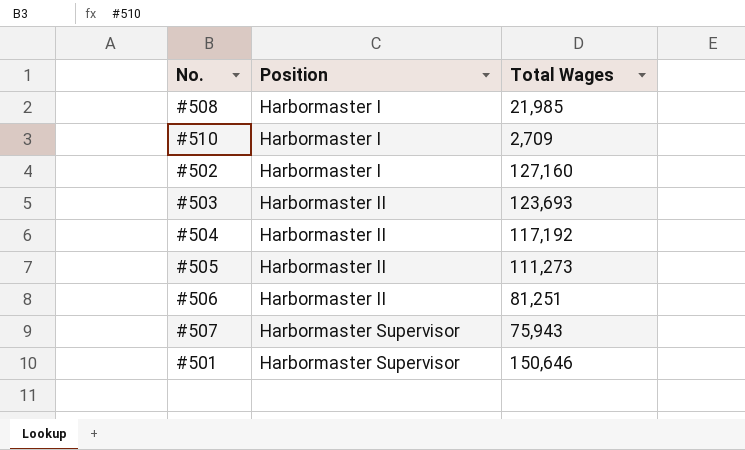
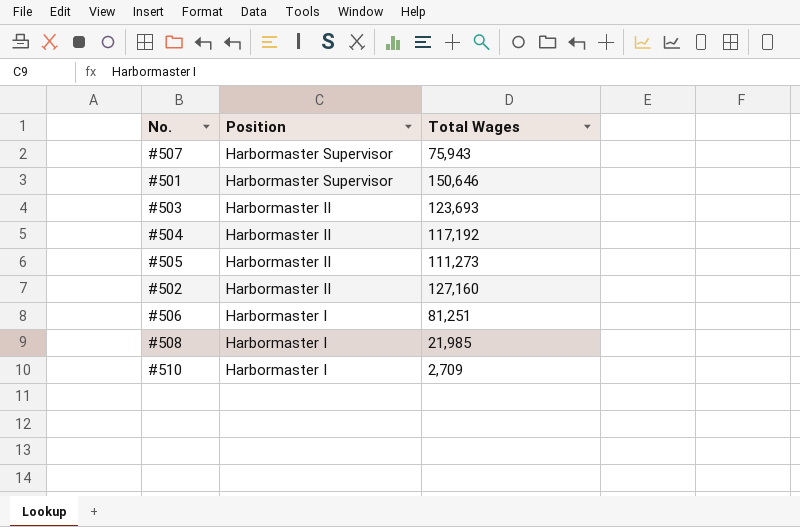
row order: Position ascending -> Position descending
#502 | Position: Harbormaster I -> Harbormaster II
#506 | Position: Harbormaster II -> Harbormaster I

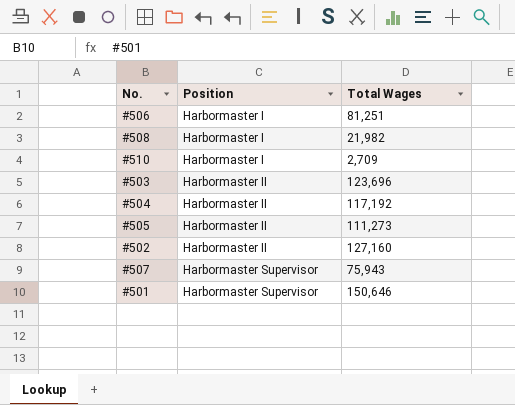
row order: Position descending -> Position ascending
#508 | Total Wages: 21,985 -> 21,982
#503 | Total Wages: 123,693 -> 123,696

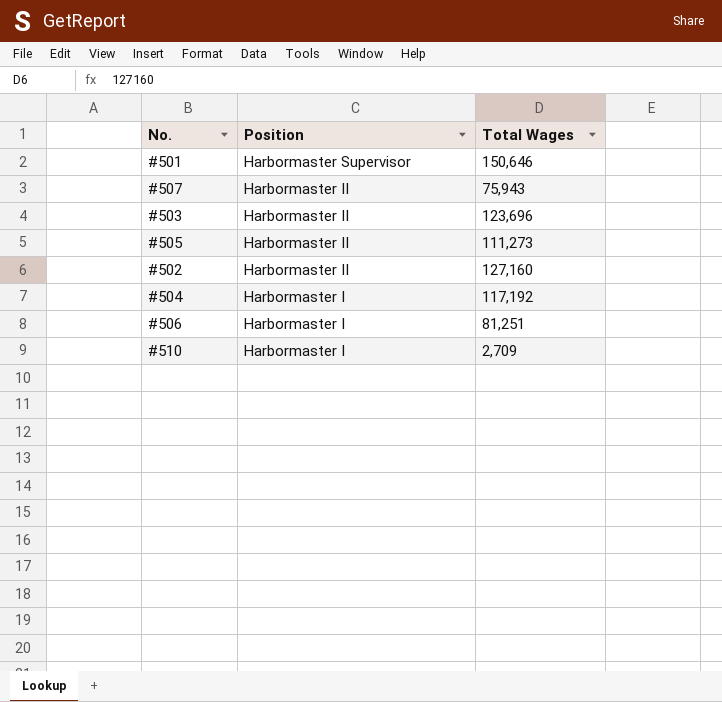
row order: Position ascending -> Position descending
row #508: Harbormaster I | 21,982 -> none
#507 | Position: Harbormaster Supervisor -> Harbormaster II
#504 | Position: Harbormaster II -> Harbormaster I

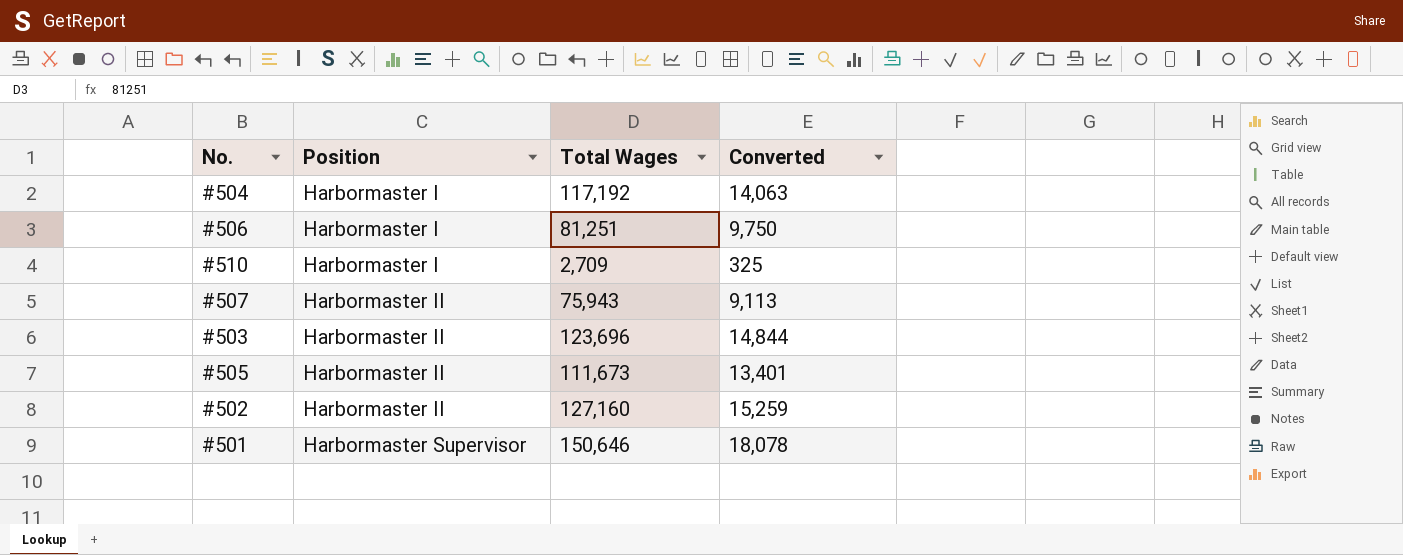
row order: Position descending -> Position ascending
column Converted | formula: none -> [Total Wages] * 0.12
#505 | Total Wages: 111,273 -> 111,673

